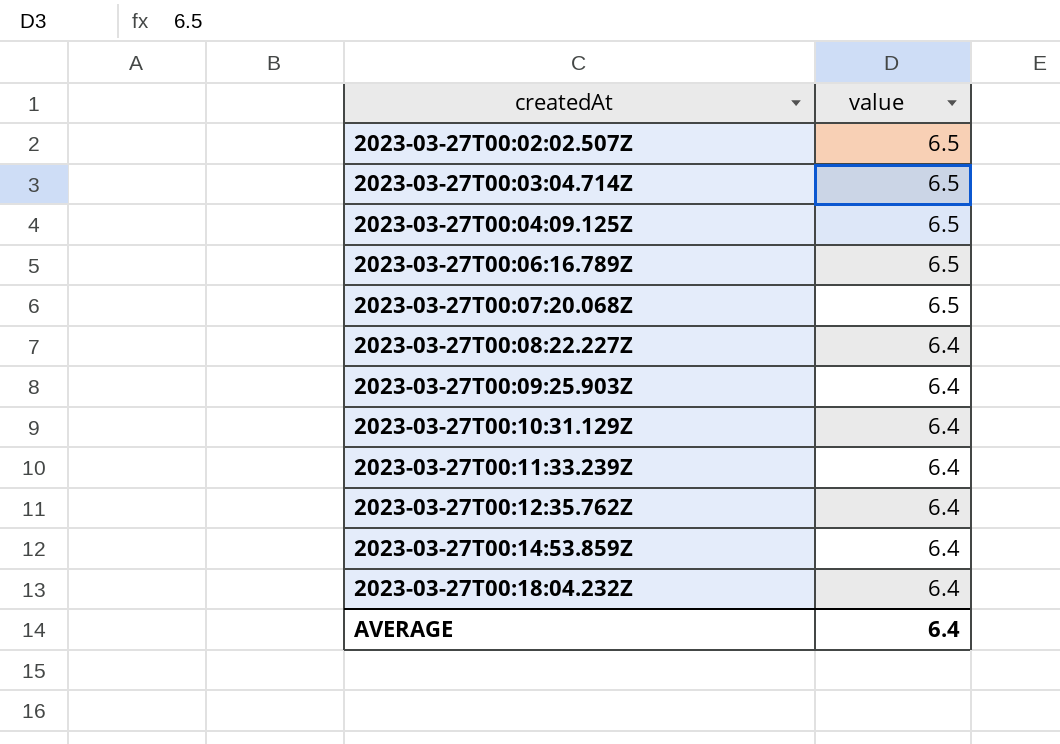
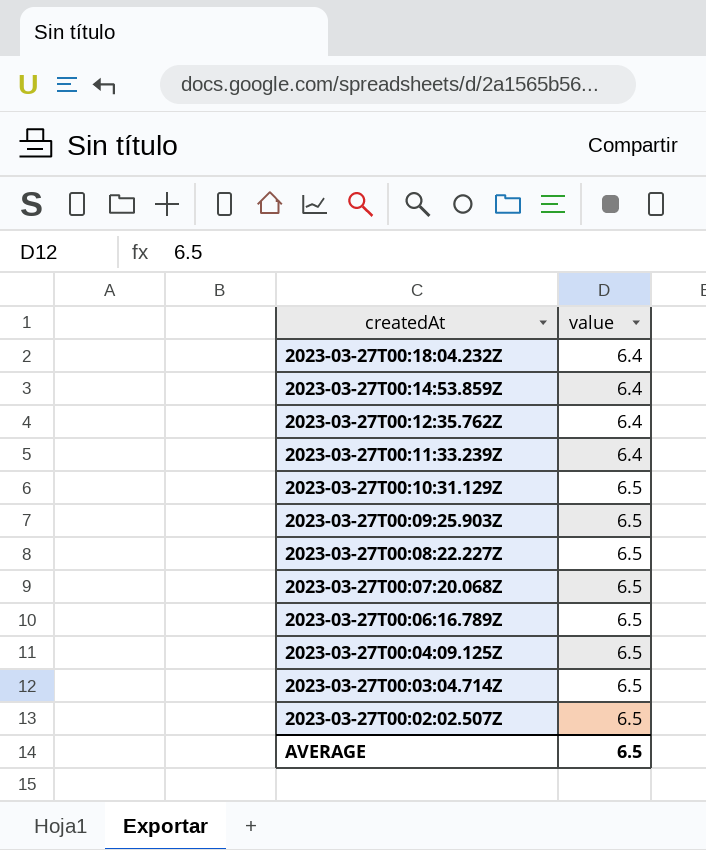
row order: createdAt ascending -> createdAt descending
2023-03-27T00:10:31.129Z | value: 6.4 -> 6.5
2023-03-27T00:09:25.903Z | value: 6.4 -> 6.5
2023-03-27T00:08:22.227Z | value: 6.4 -> 6.5
AVERAGE | value: 6.4 -> 6.5

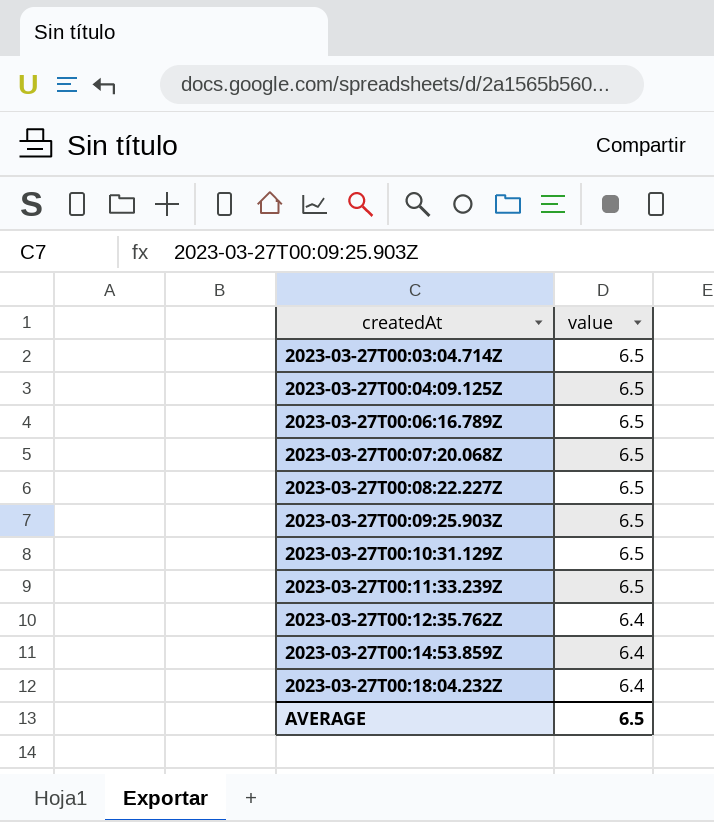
row order: createdAt descending -> createdAt ascending
row 2023-03-27T00:02:02.507Z: 6.5 -> none
2023-03-27T00:11:33.239Z | value: 6.4 -> 6.5

